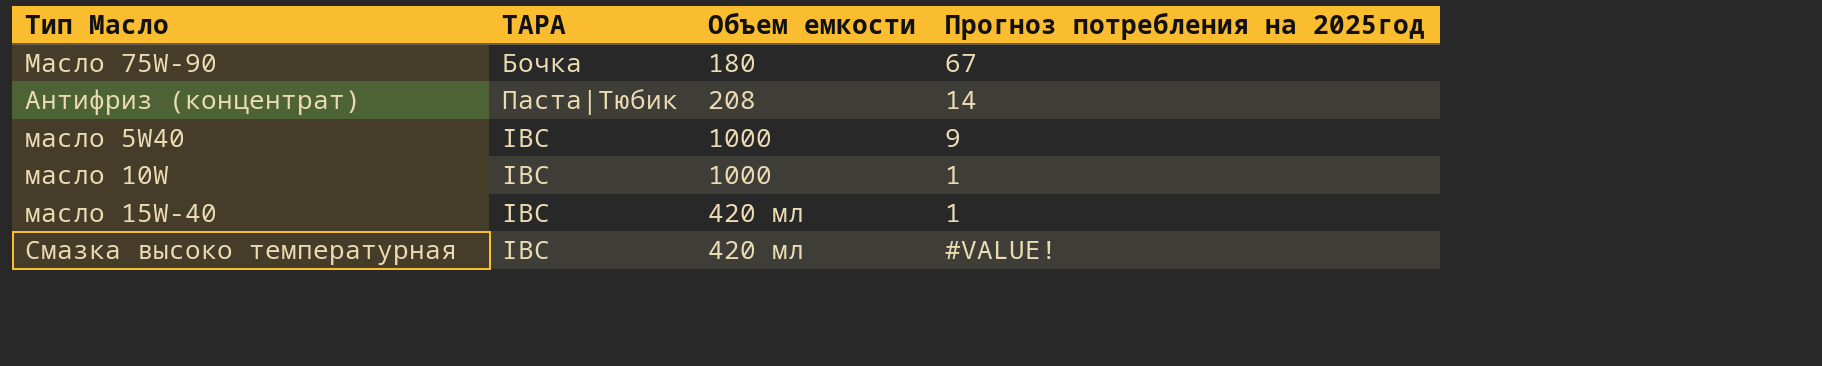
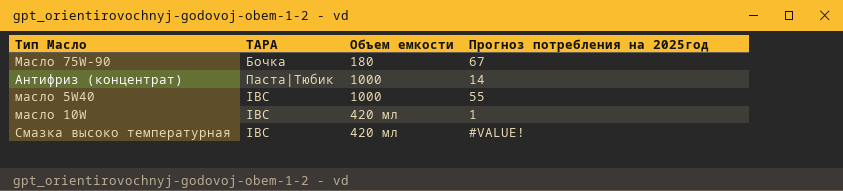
row масло 15W-40: IBC | 420 мл | 1 -> none
Антифриз (концентрат) | Объем емкости: 208 -> 1000
масло 5W40 | Прогноз потребления на 2025год: 9 -> 55
масло 10W | Объем емкости: 1000 -> 420 мл

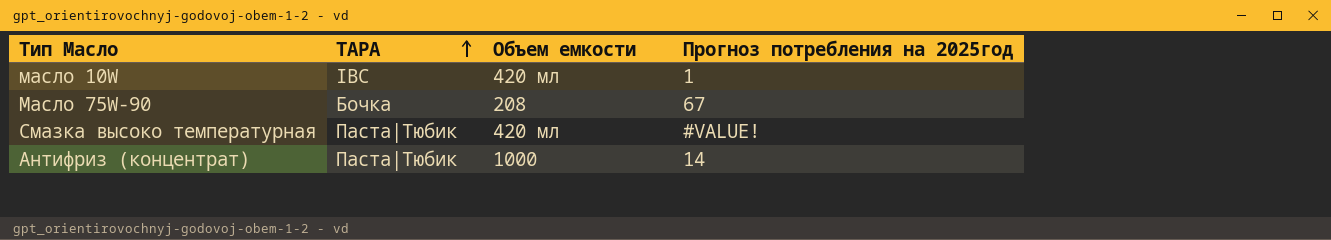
row order: none -> ТАРА ascending
row масло 5W40: IBC | 1000 | 55 -> none
Масло 75W-90 | Объем емкости: 180 -> 208
Смазка высоко температурная | ТАРА: IBC -> Паста|Тюбик

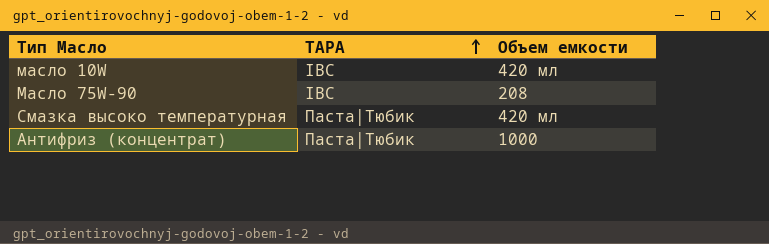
column Прогноз потребления на 2025год | position: 4 -> none
Масло 75W-90 | ТАРА: Бочка -> IBC

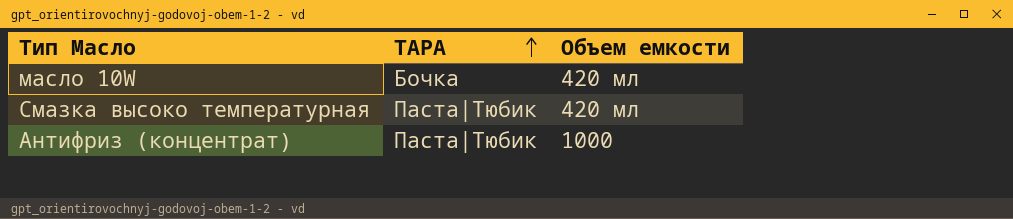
row Масло 75W-90: IBC | 208 -> none
масло 10W | ТАРА: IBC -> Бочка

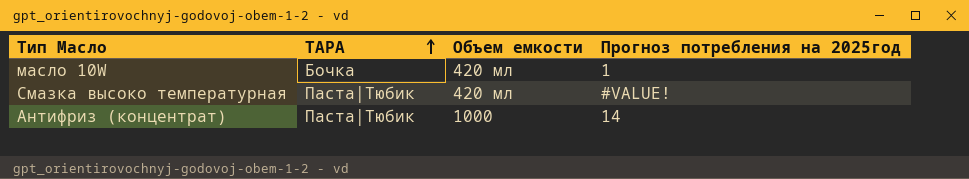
column Прогноз потребления на 2025год | position: none -> 4

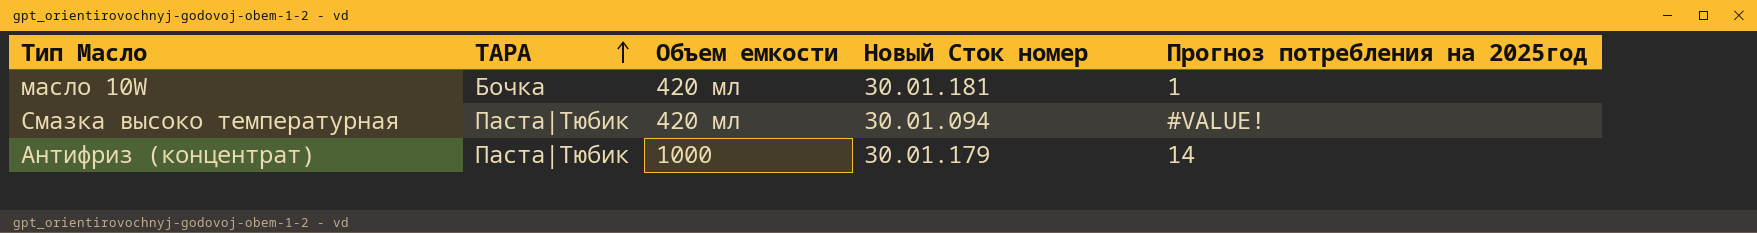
column Новый Сток номер | position: none -> 4

